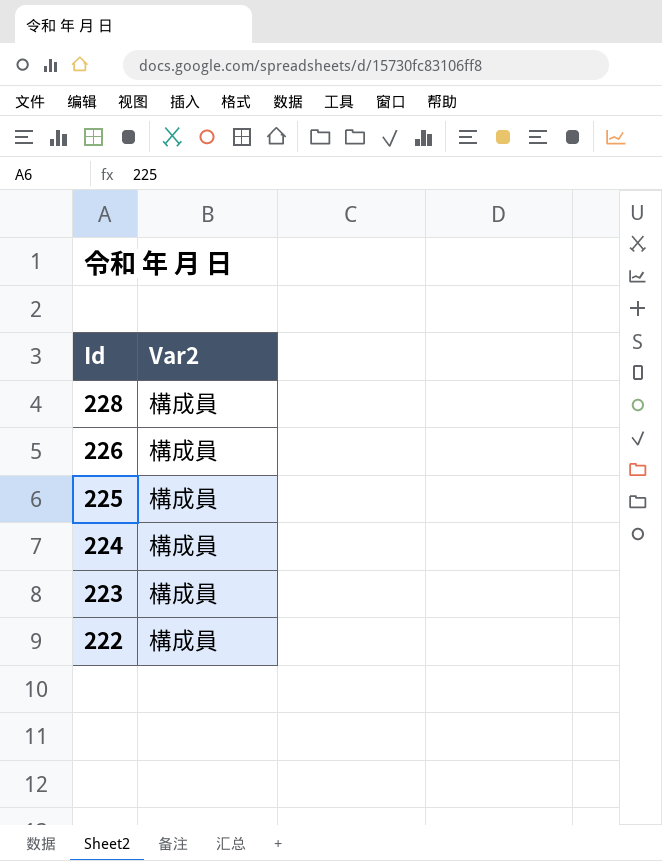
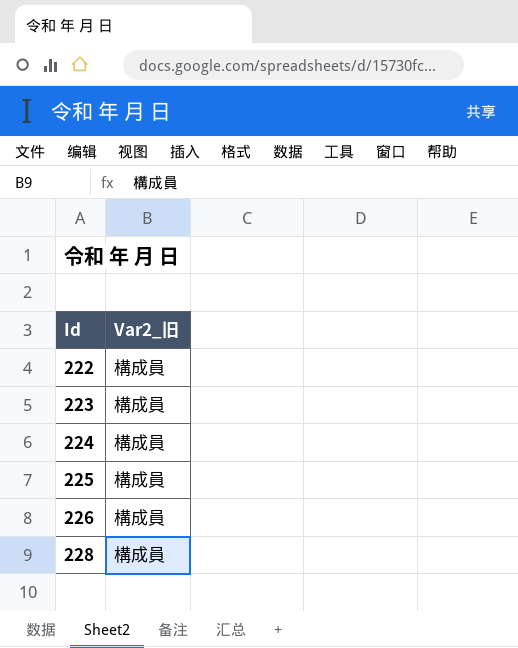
row order: Id descending -> Id ascending
column name: Var2 -> Var2_旧

